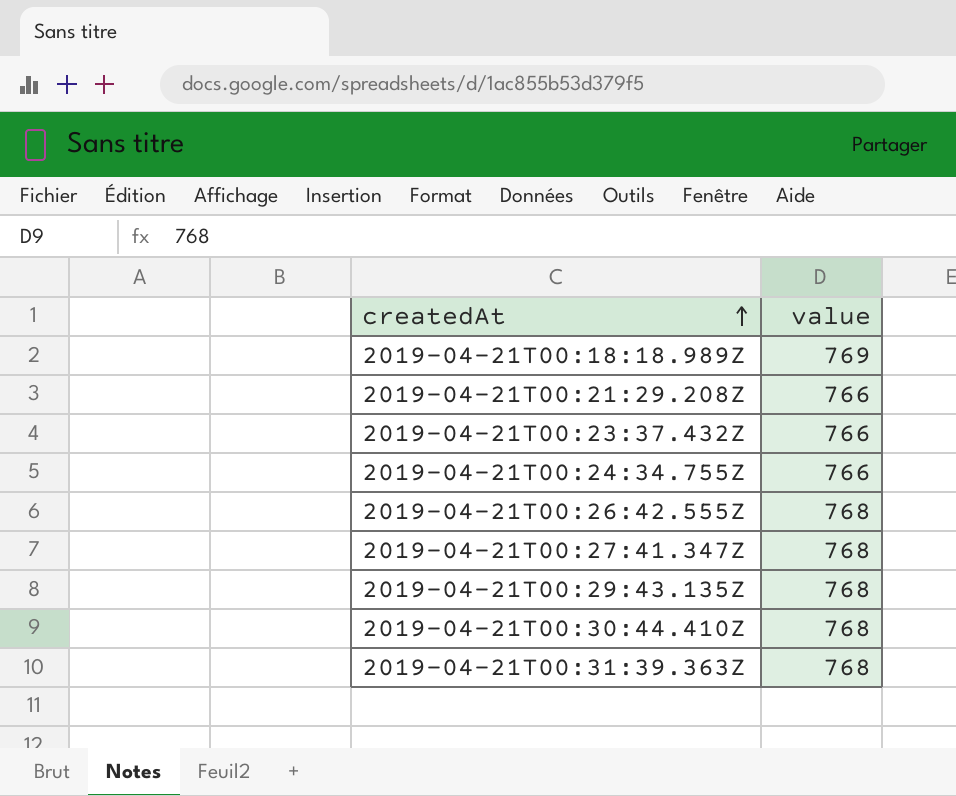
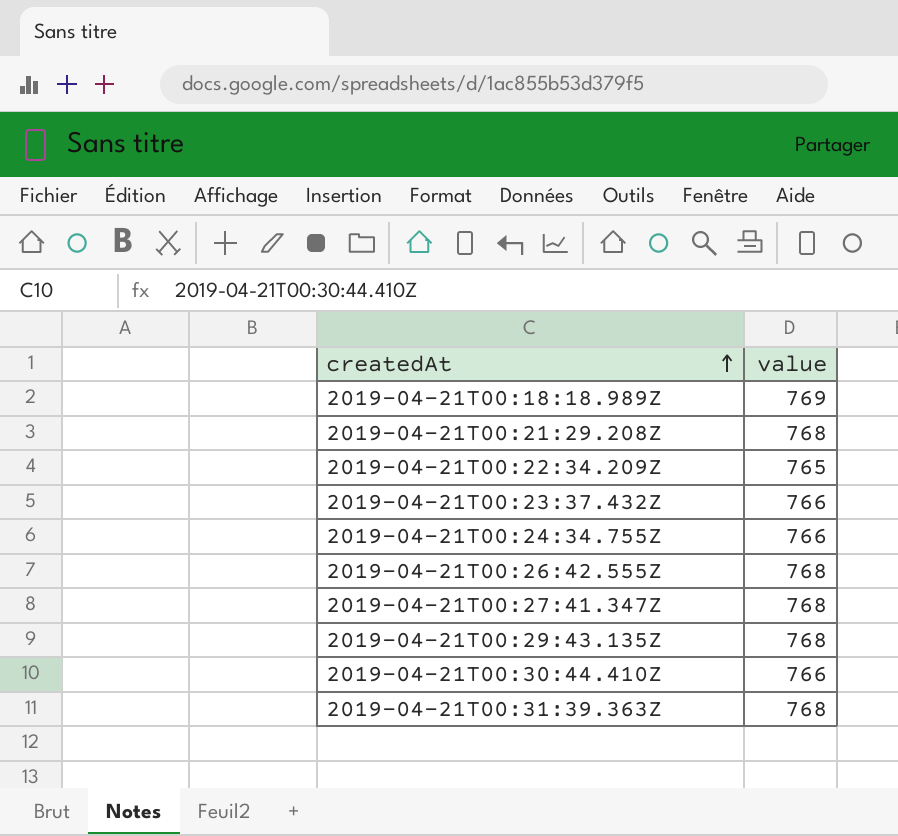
2019-04-21T00:21:29.208Z | value: 766 -> 768
row 2019-04-21T00:22:34.209Z: none -> 765
2019-04-21T00:30:44.410Z | value: 768 -> 766

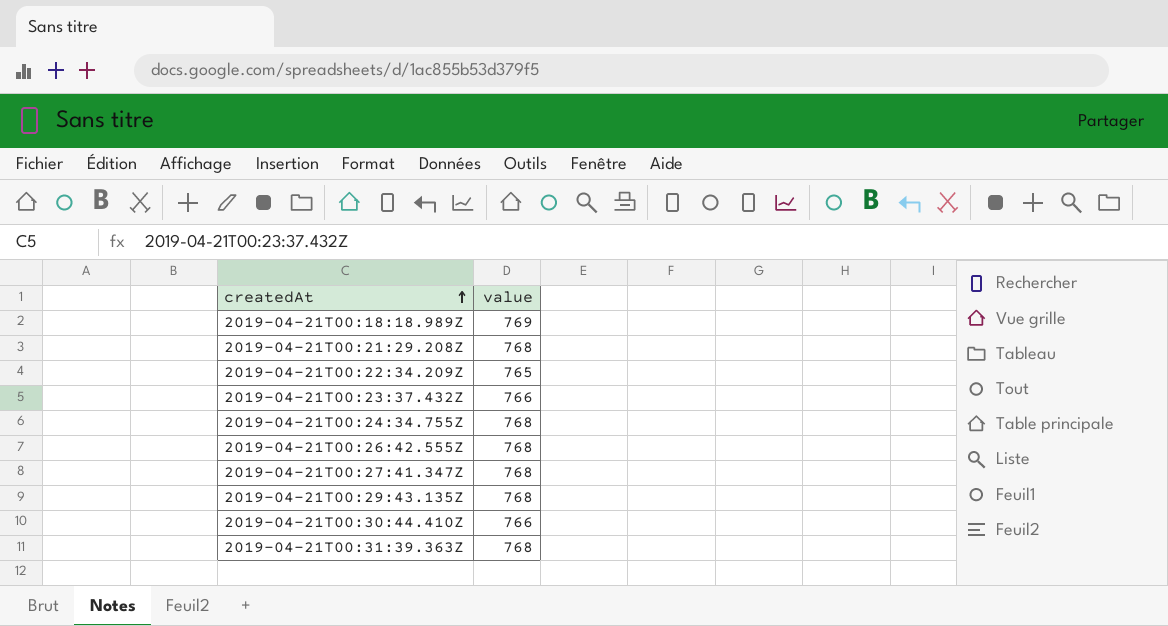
2019-04-21T00:24:34.755Z | value: 766 -> 768

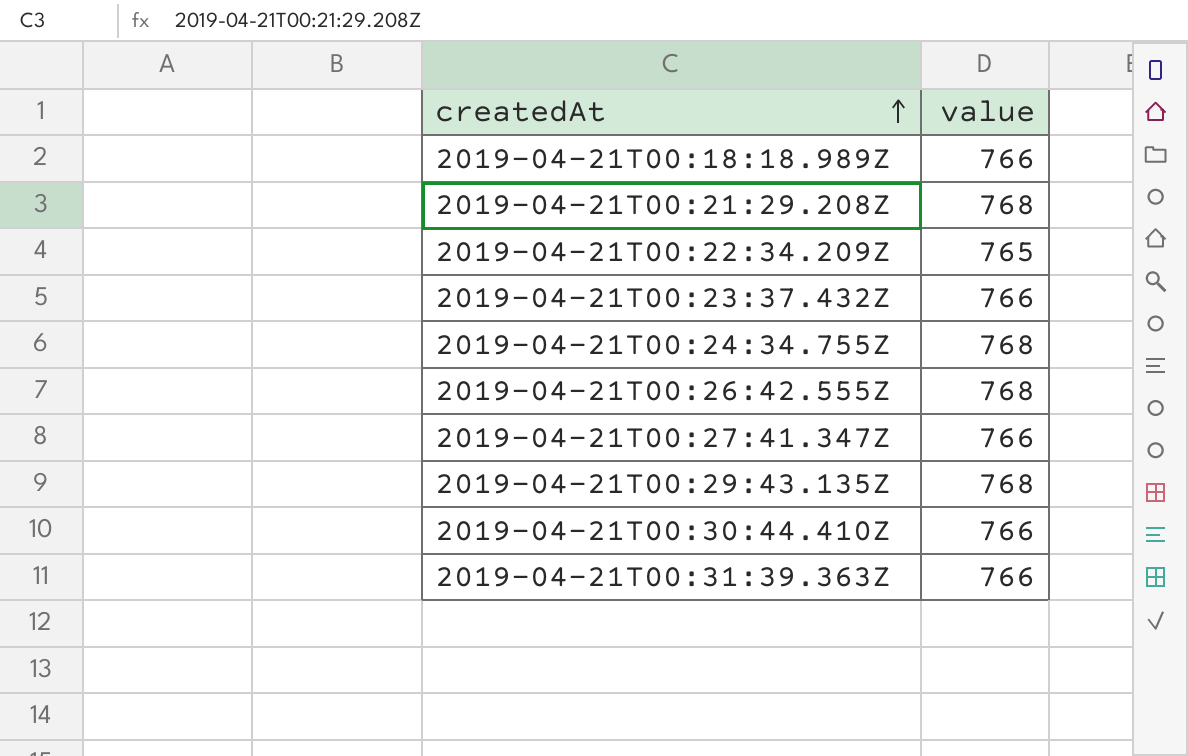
2019-04-21T00:18:18.989Z | value: 769 -> 766
2019-04-21T00:27:41.347Z | value: 768 -> 766
2019-04-21T00:31:39.363Z | value: 768 -> 766

